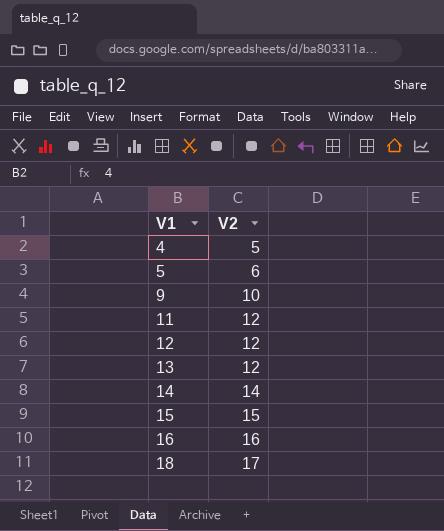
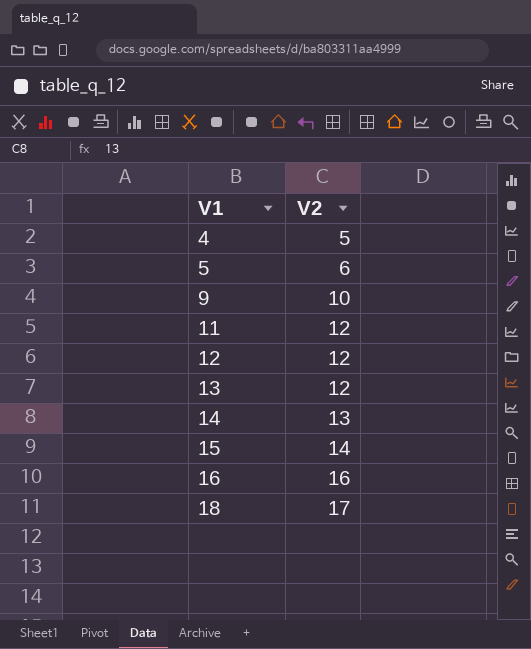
14 | V2: 14 -> 13
15 | V2: 15 -> 14

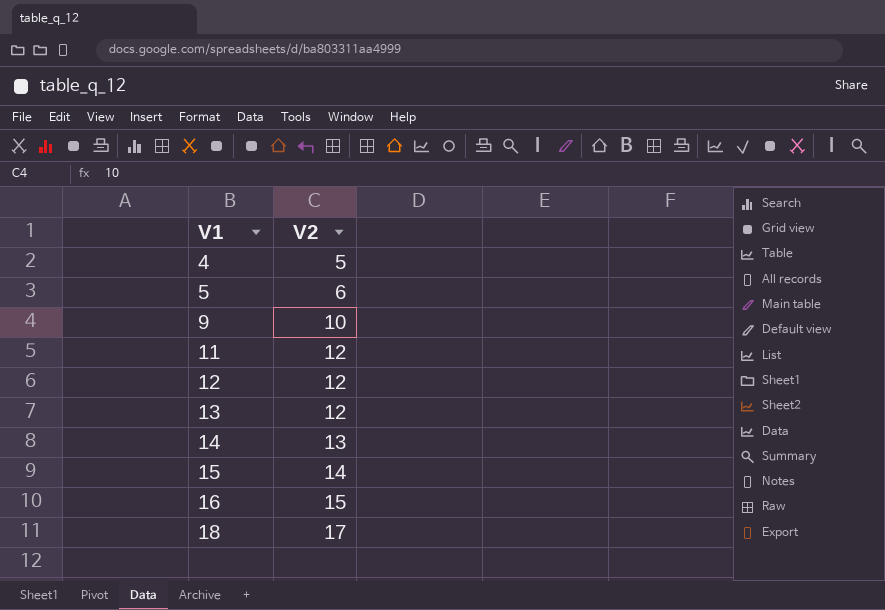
16 | V2: 16 -> 15

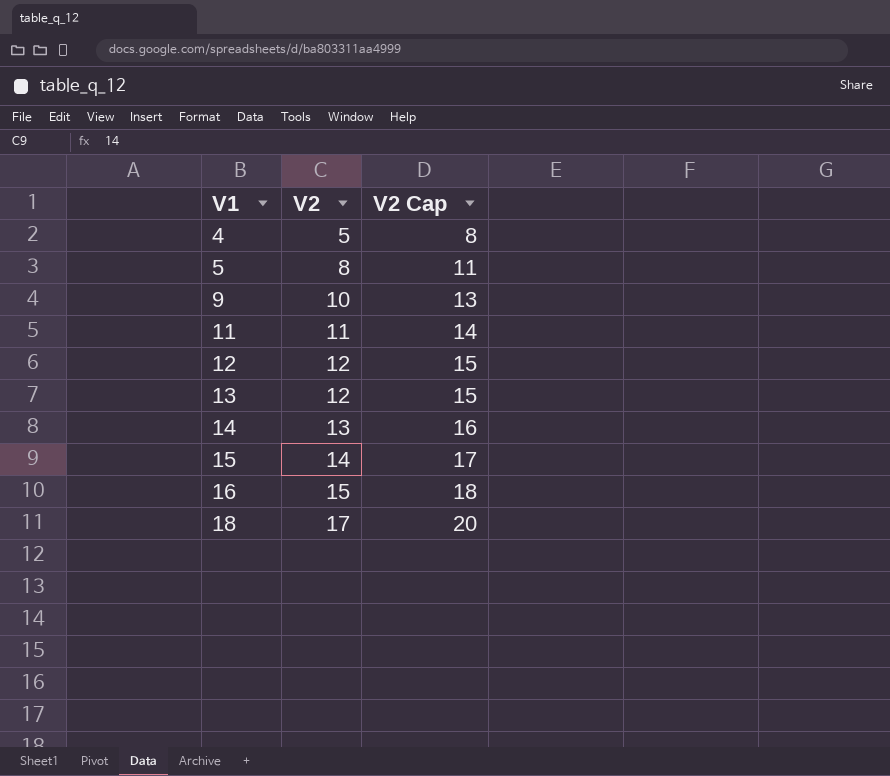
column V2 Cap | formula: none -> [V2] + 3
5 | V2: 6 -> 8
11 | V2: 12 -> 11

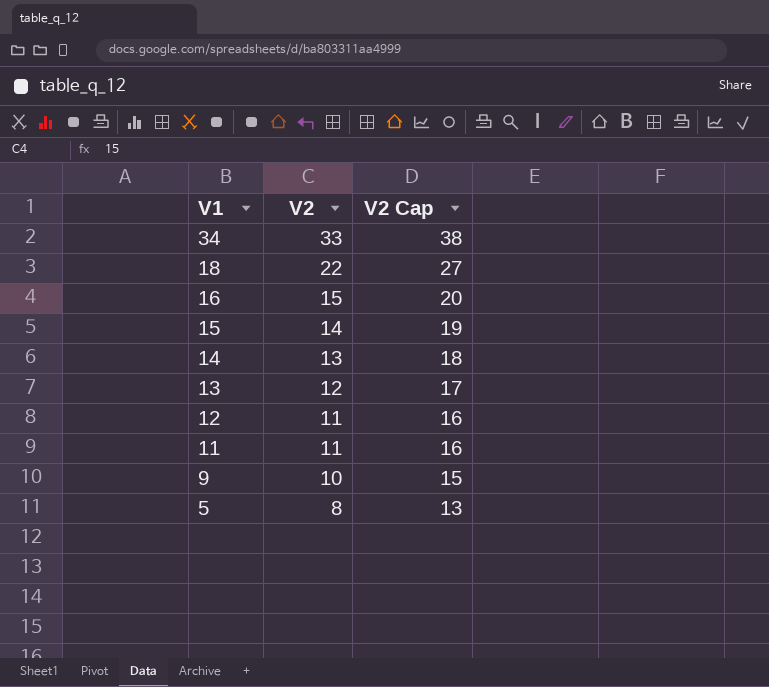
row order: V1 ascending -> V1 descending
column V2 Cap | formula: [V2] + 3 -> [V2] + 5
row 4: 5 | 8 -> none
row 34: none -> 33 | 38
18 | V2: 17 -> 22
12 | V2: 12 -> 11

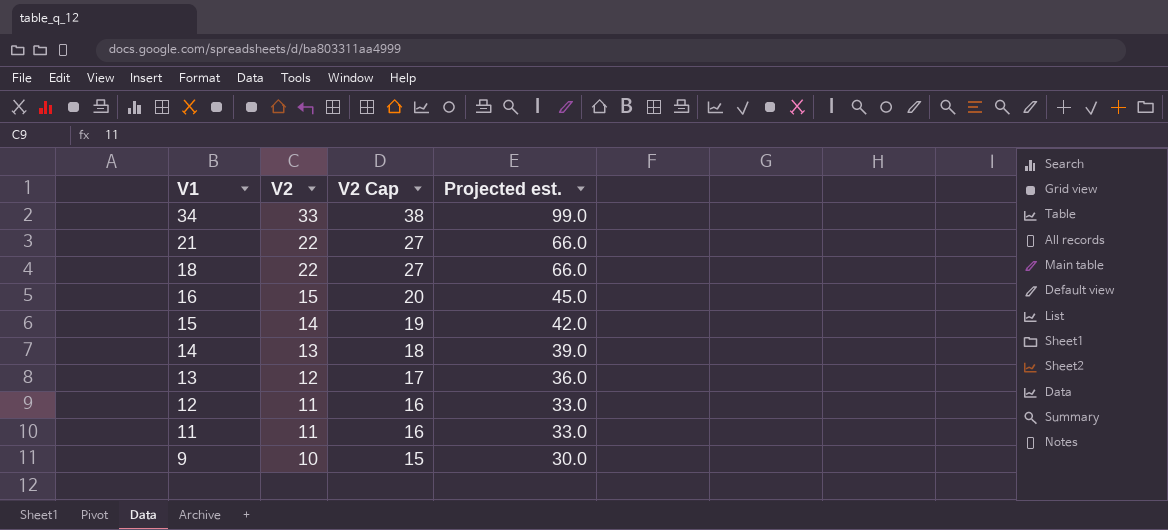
column Projected est. | formula: none -> [V2] * 3
row 5: 8 | 13 -> none
row 21: none -> 22 | 27 | 66.0

